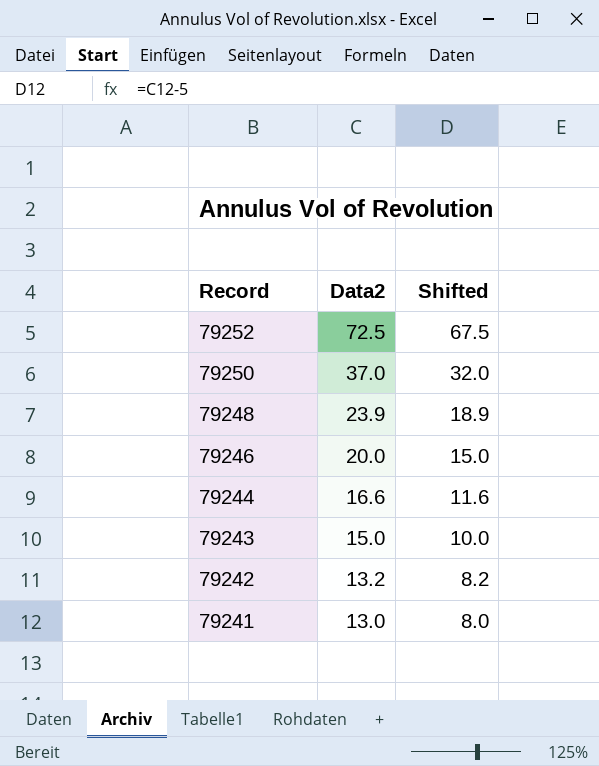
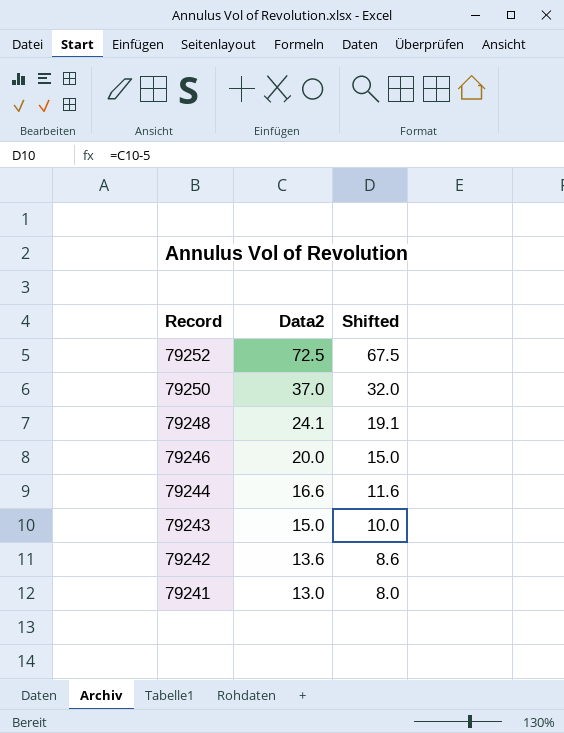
79248 | Data2: 23.9 -> 24.1
79248 | Shifted: 18.9 -> 19.1
79242 | Data2: 13.2 -> 13.6
79242 | Shifted: 8.2 -> 8.6

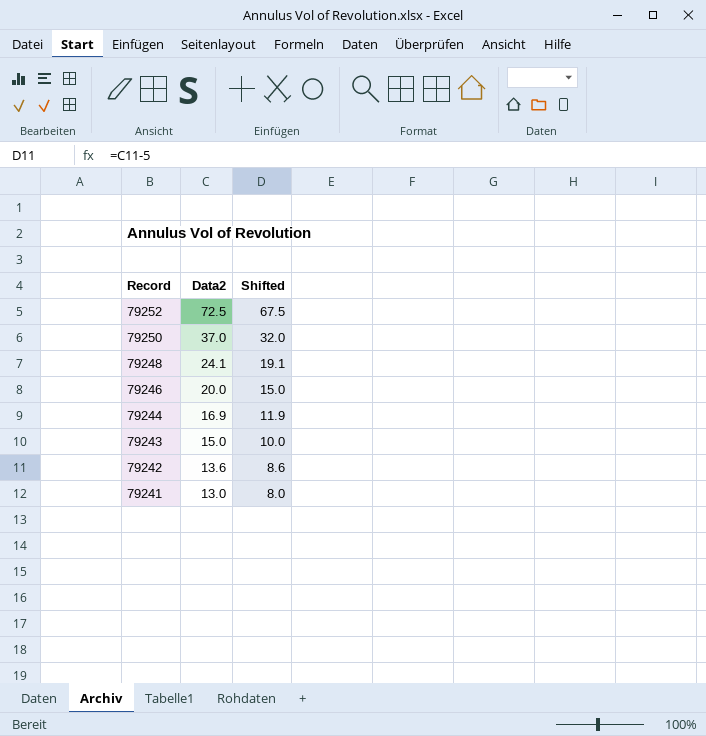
79244 | Data2: 16.6 -> 16.9
79244 | Shifted: 11.6 -> 11.9

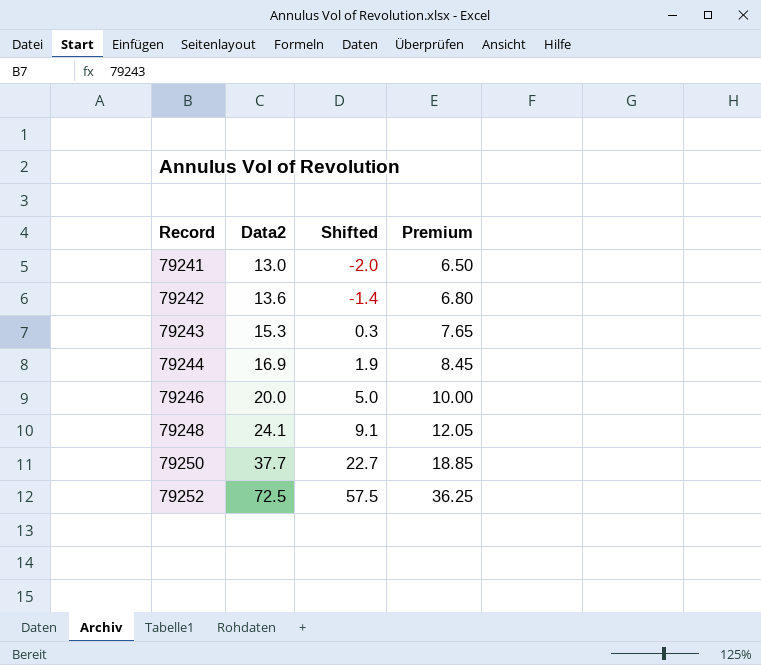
row order: Record descending -> Record ascending
column Shifted | formula: [Data2] - 5 -> [Data2] - 15
column Premium | formula: none -> [Data2] * 0.5
79243 | Data2: 15.0 -> 15.3
79250 | Data2: 37.0 -> 37.7

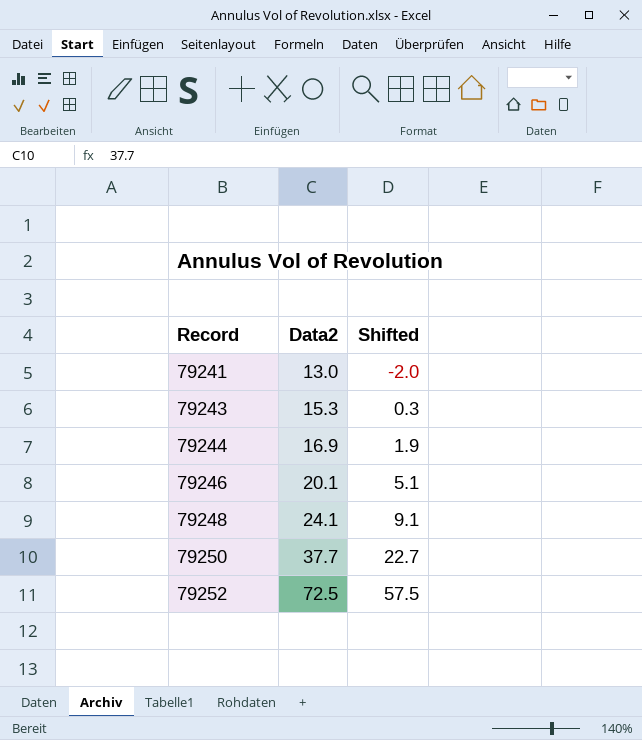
column Premium | formula: [Data2] * 0.5 -> none
row 79242: 13.6 | -1.4 | 6.80 -> none
79246 | Data2: 20.0 -> 20.1
79246 | Shifted: 5.0 -> 5.1

